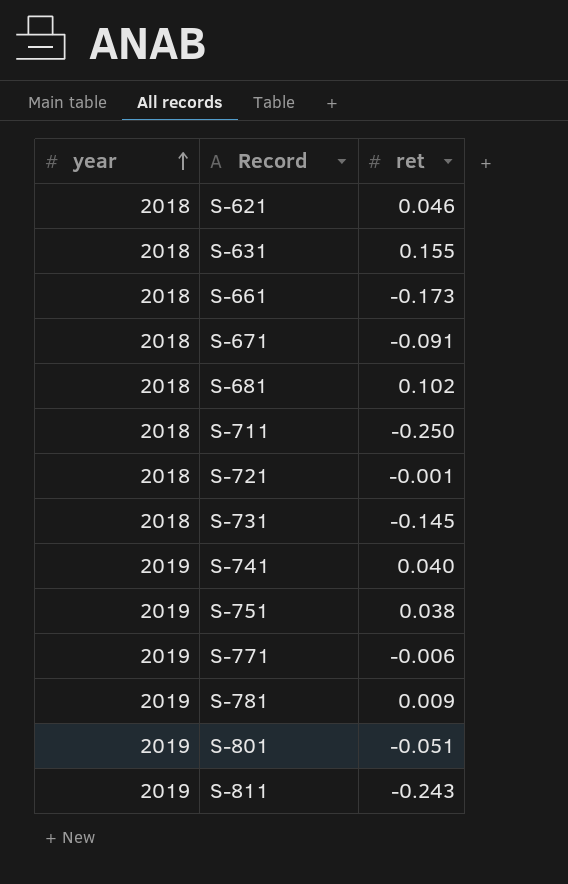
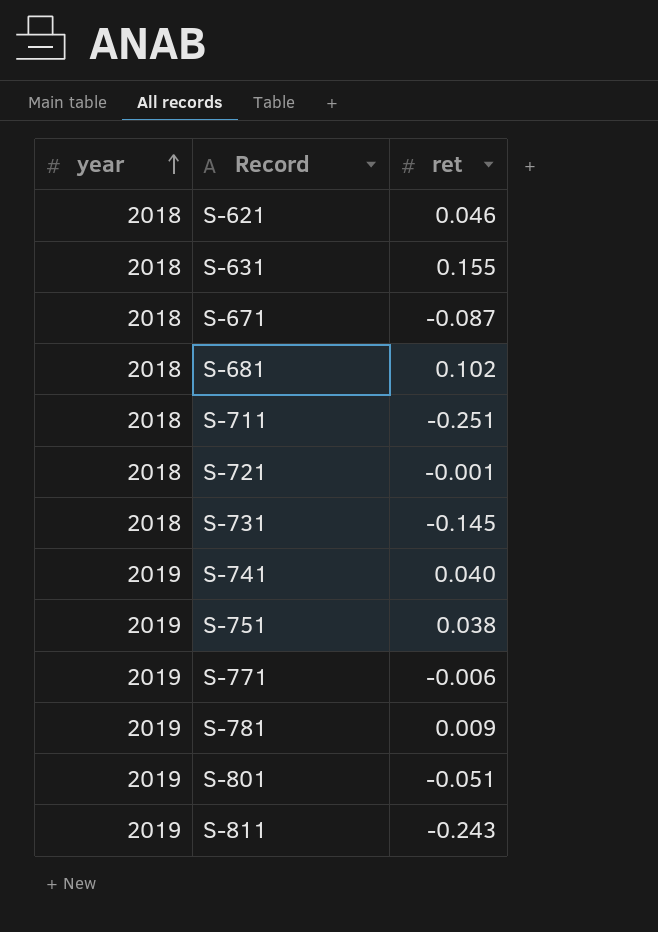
row S-661: 2018 | -0.173 -> none
S-671 | ret: -0.091 -> -0.087
S-711 | ret: -0.250 -> -0.251

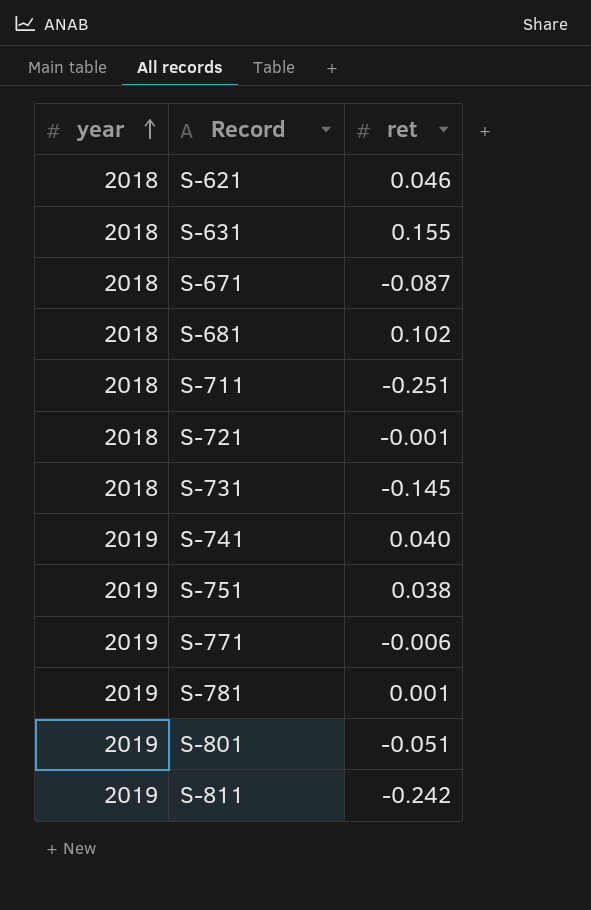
S-781 | ret: 0.009 -> 0.001
S-811 | ret: -0.243 -> -0.242

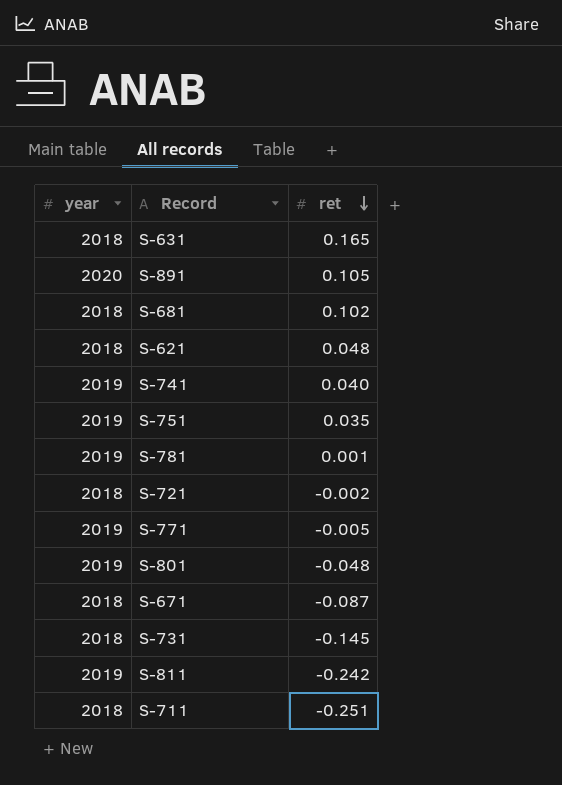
row order: year ascending -> ret descending
S-631 | ret: 0.155 -> 0.165
row S-891: none -> 2020 | 0.105
S-621 | ret: 0.046 -> 0.048
S-751 | ret: 0.038 -> 0.035
S-721 | ret: -0.001 -> -0.002
S-771 | ret: -0.006 -> -0.005
S-801 | ret: -0.051 -> -0.048

